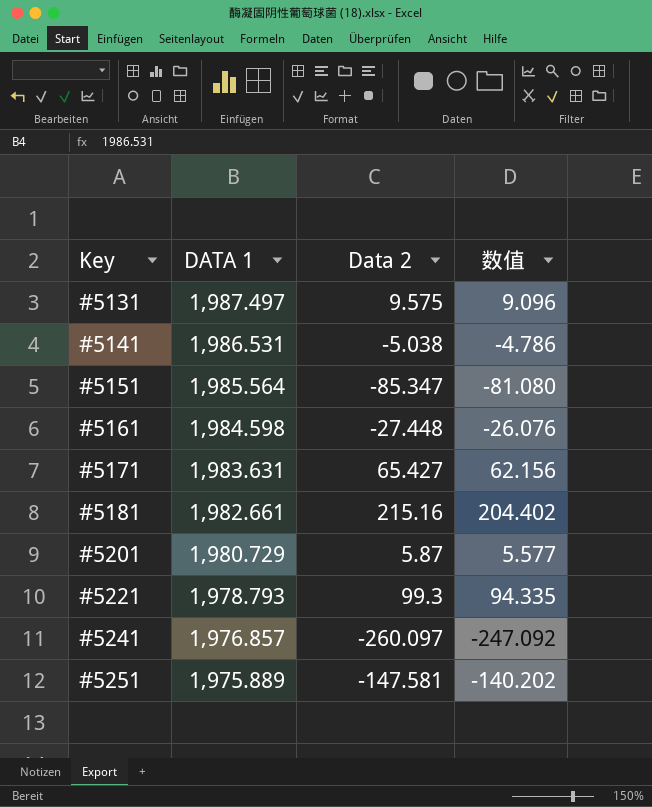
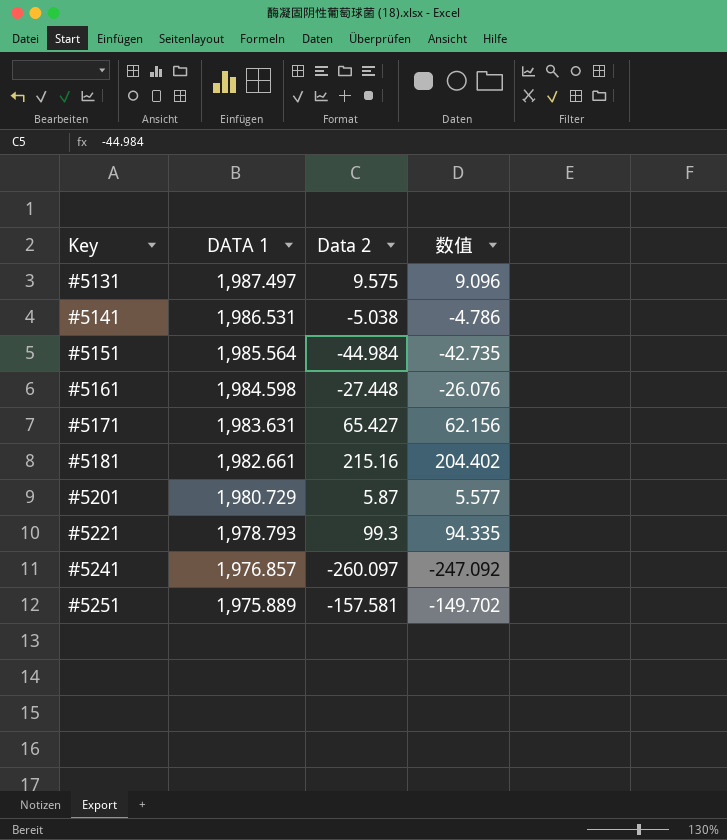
#5151 | Data 2: -85.347 -> -44.984
#5151 | 数值: -81.080 -> -42.735
#5251 | Data 2: -147.581 -> -157.581
#5251 | 数值: -140.202 -> -149.702

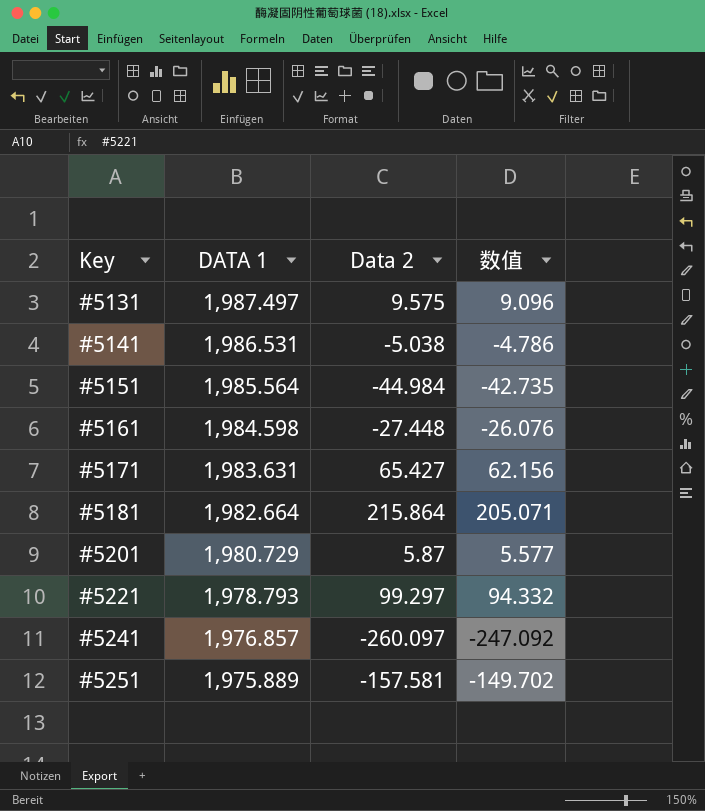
#5181 | DATA 1: 1,982.661 -> 1,982.664
#5181 | Data 2: 215.16 -> 215.864
#5181 | 数值: 204.402 -> 205.071
#5221 | Data 2: 99.3 -> 99.297
#5221 | 数值: 94.335 -> 94.332

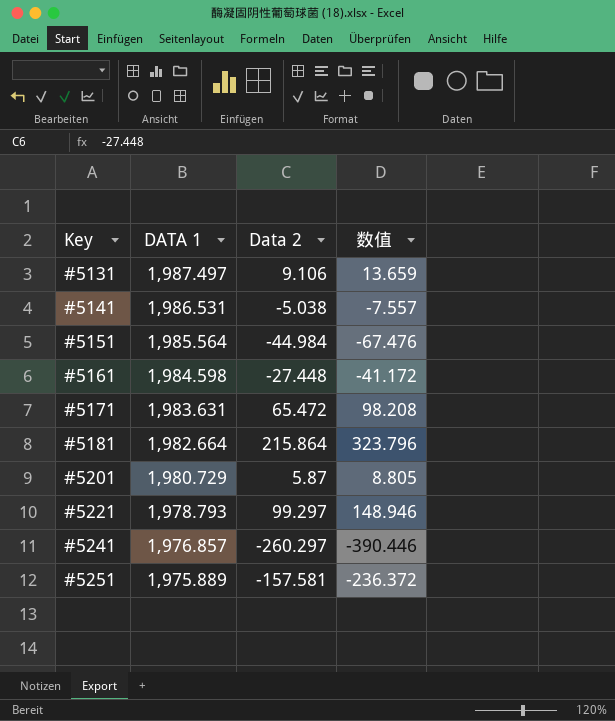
column 数值 | formula: [Data 2] * 0.95 -> [Data 2] * 1.5
#5131 | Data 2: 9.575 -> 9.106
#5171 | Data 2: 65.427 -> 65.472
#5241 | Data 2: -260.097 -> -260.297

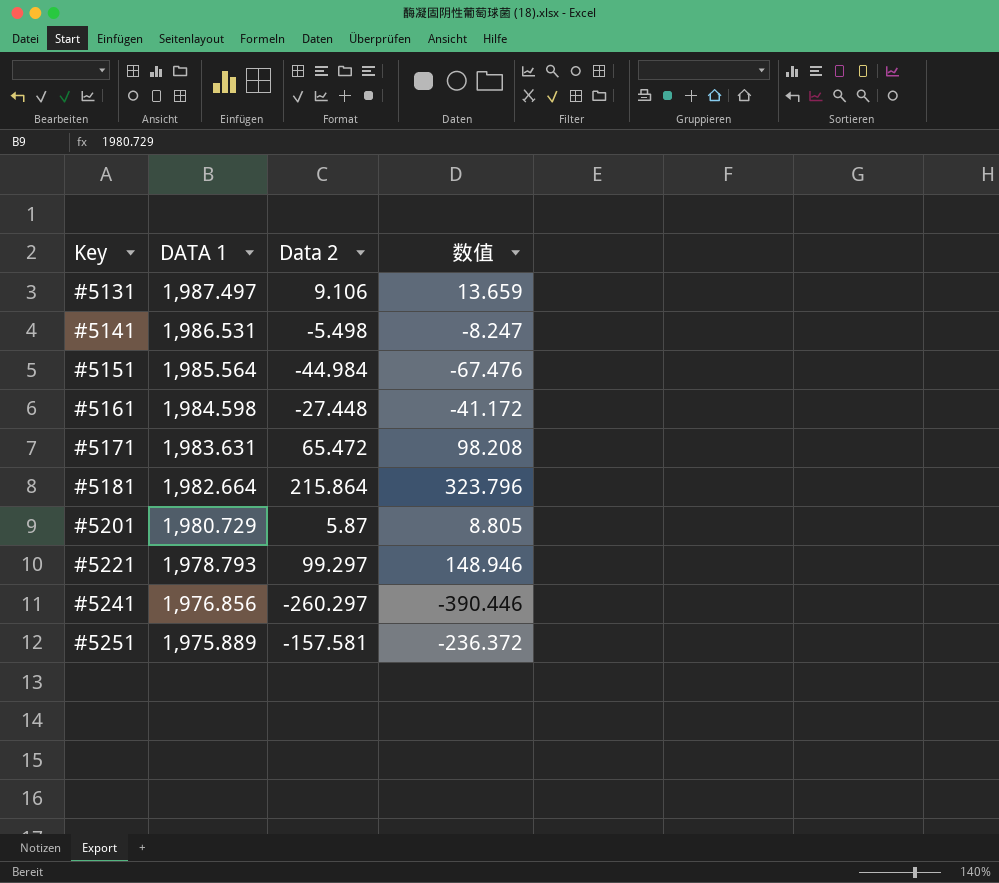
#5141 | Data 2: -5.038 -> -5.498
#5141 | 数值: -7.557 -> -8.247
#5241 | DATA 1: 1,976.857 -> 1,976.856

